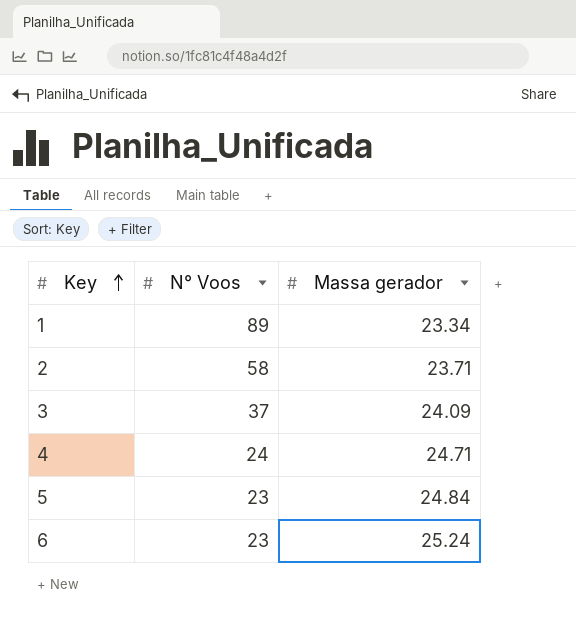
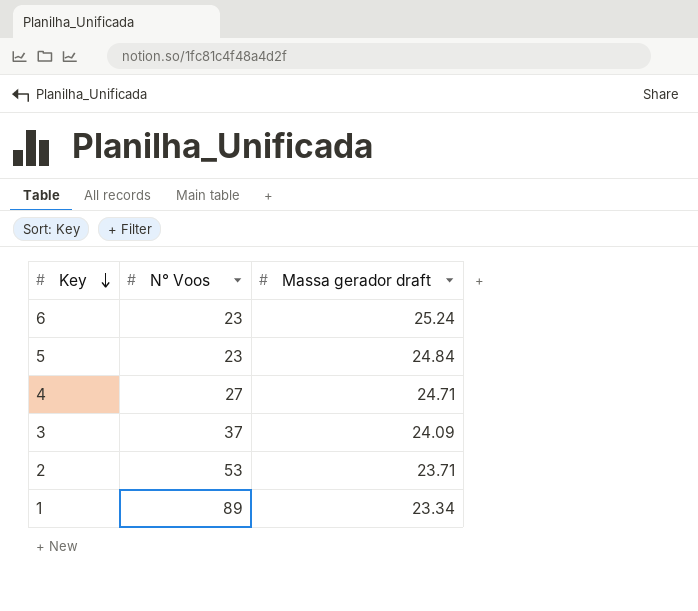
row order: Key ascending -> Key descending
column name: Massa gerador -> Massa gerador draft
4 | N° Voos: 24 -> 27
2 | N° Voos: 58 -> 53

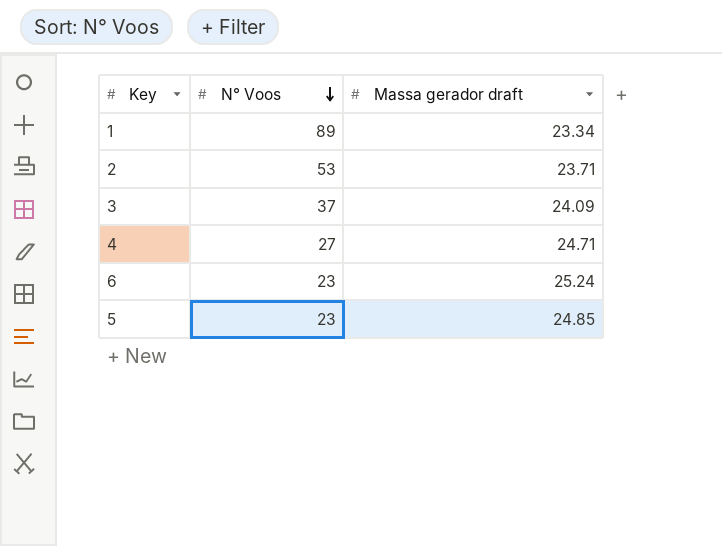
row order: Key descending -> N° Voos descending
5 | Massa gerador draft: 24.84 -> 24.85

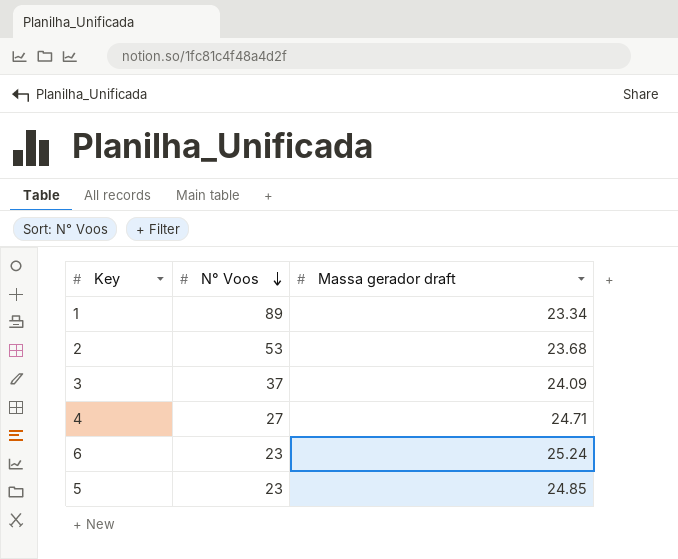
2 | Massa gerador draft: 23.71 -> 23.68

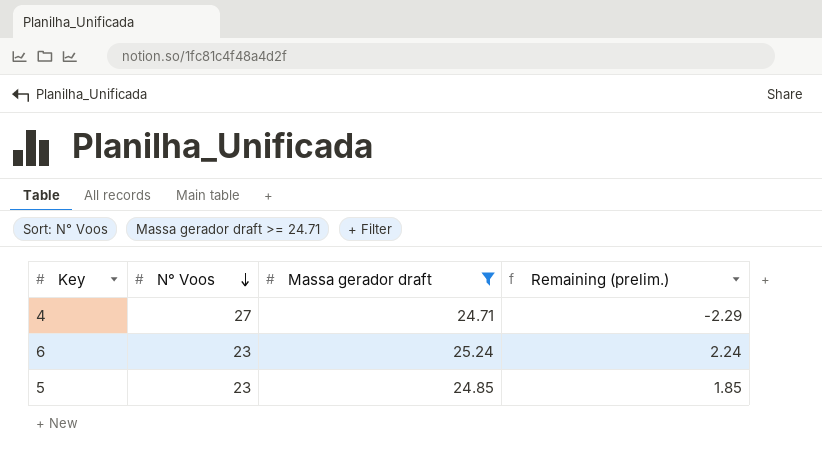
filter: none -> Massa gerador draft >= 24.71
column Remaining (prelim.) | formula: none -> [Massa gerador draft] - [N° Voos]

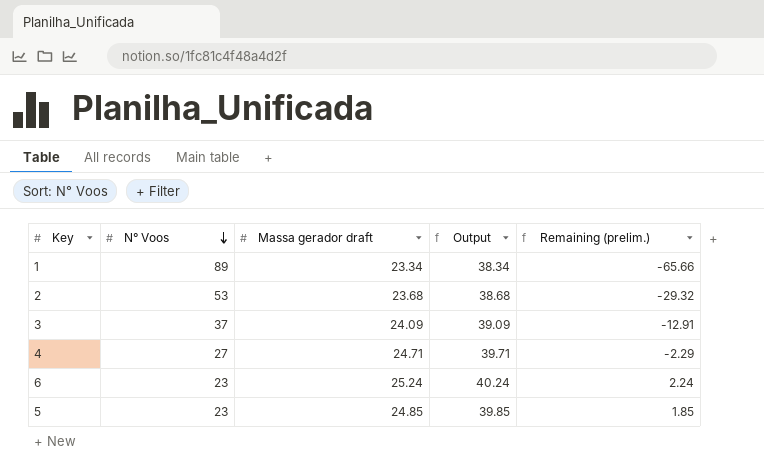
filter: Massa gerador draft >= 24.71 -> none
column Output | formula: none -> [Massa gerador draft] + 15

